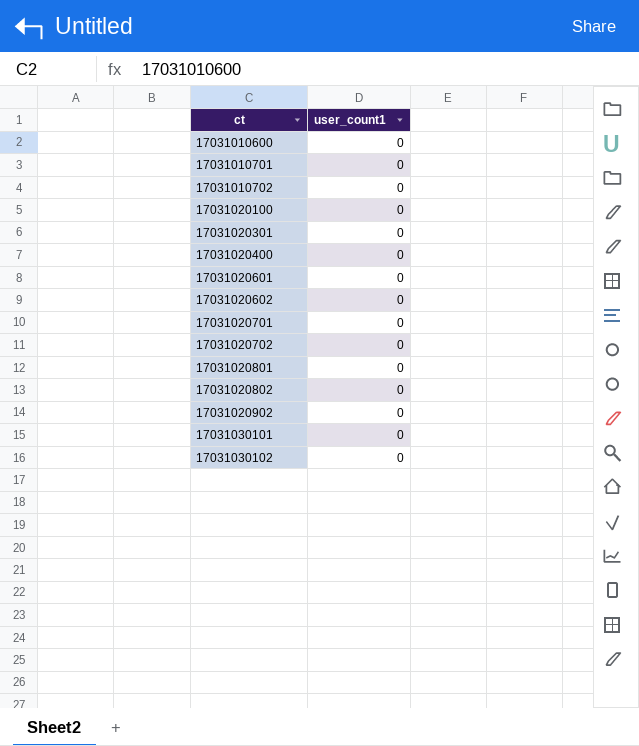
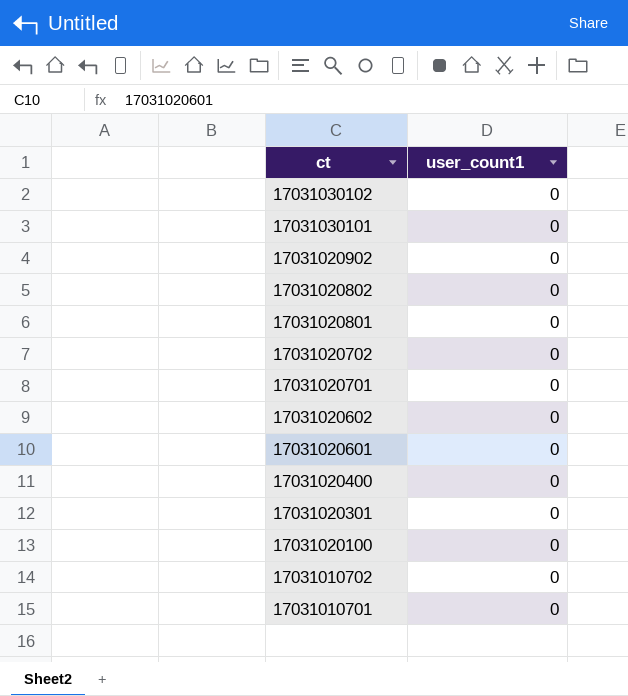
row order: ct ascending -> ct descending
row 17031010600: 0 -> none

